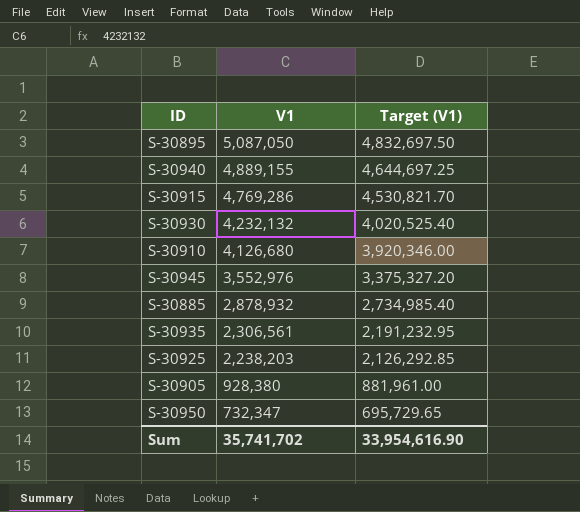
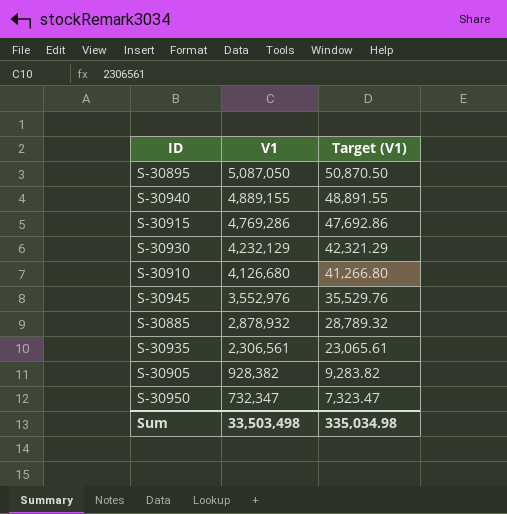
column Target (V1) | formula: [V1] * 0.95 -> [V1] * 0.01
row S-30925: 2,238,203 | 2,126,292.85 -> none
S-30930 | V1: 4,232,132 -> 4,232,129
S-30905 | V1: 928,380 -> 928,382
Sum | V1: 35,741,702 -> 33,503,498
Sum | Target (V1): 33,954,616.90 -> 335,034.98

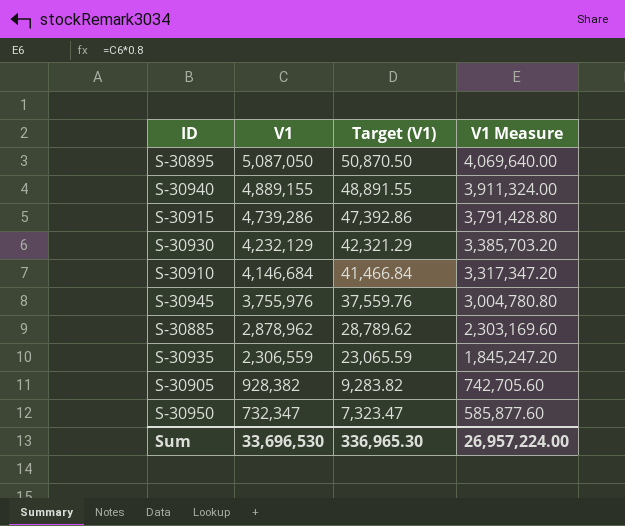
column V1 Measure | formula: none -> [V1] * 0.8
S-30915 | V1: 4,769,286 -> 4,739,286
S-30915 | Target (V1): 47,692.86 -> 47,392.86
S-30910 | V1: 4,126,680 -> 4,146,684
S-30910 | Target (V1): 41,266.80 -> 41,466.84
S-30945 | V1: 3,552,976 -> 3,755,976
S-30945 | Target (V1): 35,529.76 -> 37,559.76
S-30885 | V1: 2,878,932 -> 2,878,962
S-30885 | Target (V1): 28,789.32 -> 28,789.62
S-30935 | V1: 2,306,561 -> 2,306,559
S-30935 | Target (V1): 23,065.61 -> 23,065.59
Sum | V1: 33,503,498 -> 33,696,530
Sum | Target (V1): 335,034.98 -> 336,965.30

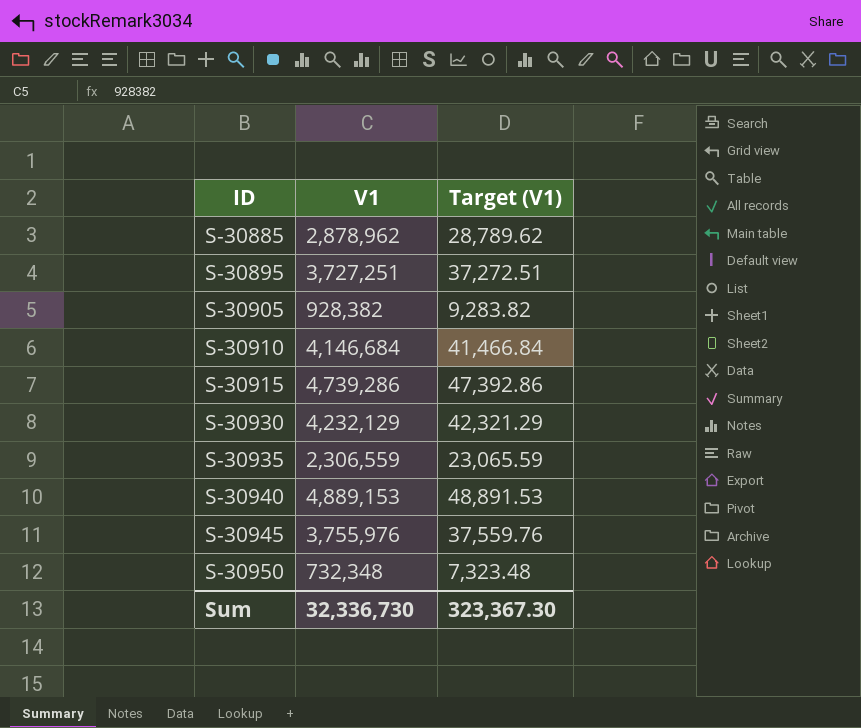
row order: V1 descending -> ID ascending
column V1 Measure | formula: [V1] * 0.8 -> none
S-30895 | V1: 5,087,050 -> 3,727,251
S-30895 | Target (V1): 50,870.50 -> 37,272.51
S-30940 | V1: 4,889,155 -> 4,889,153
S-30940 | Target (V1): 48,891.55 -> 48,891.53
S-30950 | V1: 732,347 -> 732,348
S-30950 | Target (V1): 7,323.47 -> 7,323.48
Sum | V1: 33,696,530 -> 32,336,730
Sum | Target (V1): 336,965.30 -> 323,367.30

